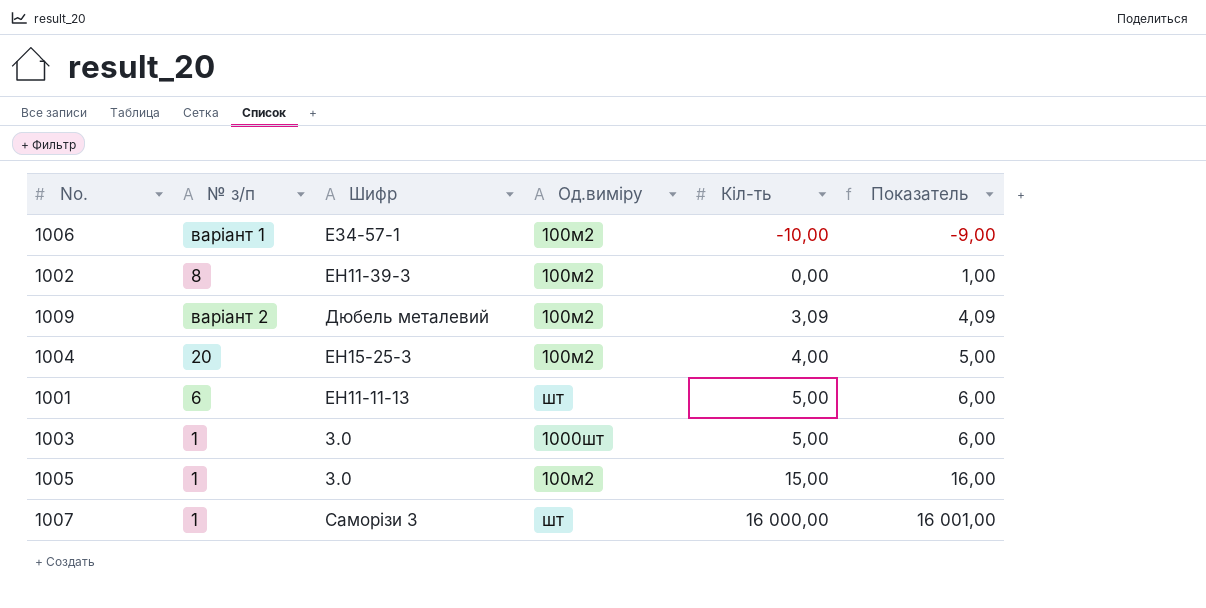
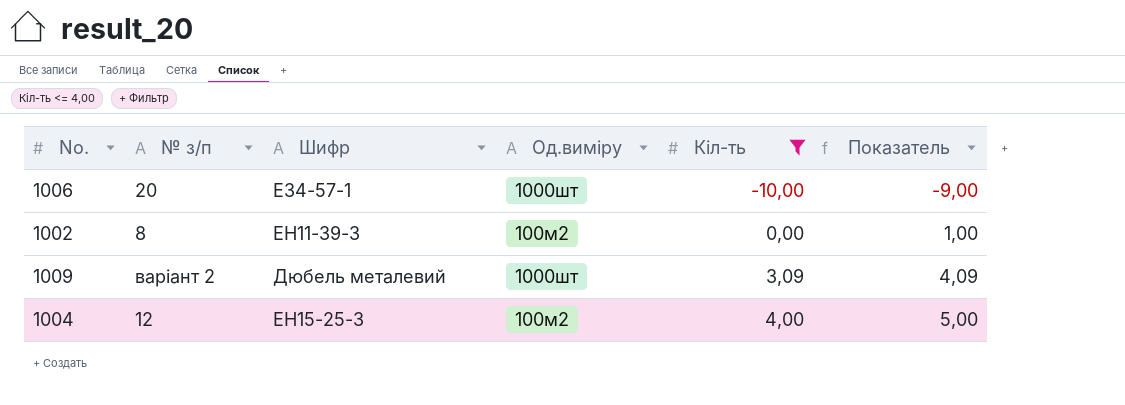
filter: none -> Кіл-ть <= 4,00
1006 | № з/п: варіант 1 -> 20
1006 | Од.виміру: 100м2 -> 1000шт
1009 | Од.виміру: 100м2 -> 1000шт
1004 | № з/п: 20 -> 12

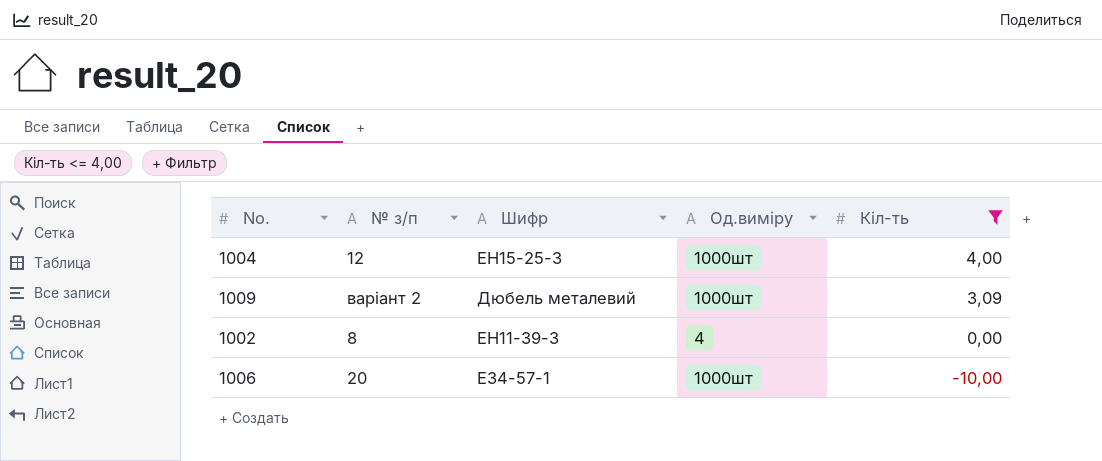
row order: Кіл-ть ascending -> Кіл-ть descending
column Показатель | formula: [Кіл-ть] + 1 -> none
1004 | Од.виміру: 100м2 -> 1000шт
1002 | Од.виміру: 100м2 -> 4

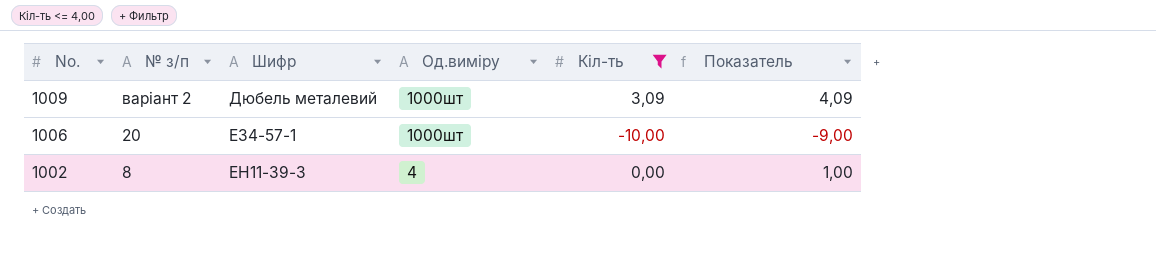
row order: Кіл-ть descending -> No. descending
column Показатель | formula: none -> [Кіл-ть] + 1
row 1004: 12 | ЕН15-25-3 | 1000шт | 4,00 -> none

